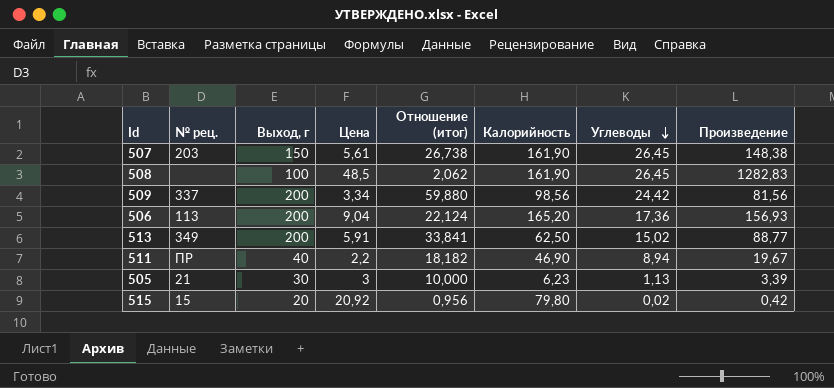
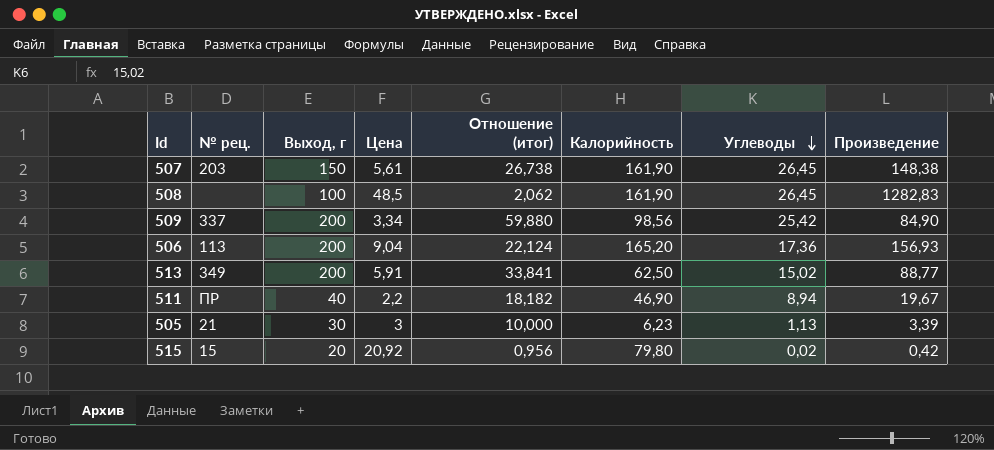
509 | Углеводы: 24,42 -> 25,42
509 | Произведение: 81,56 -> 84,90

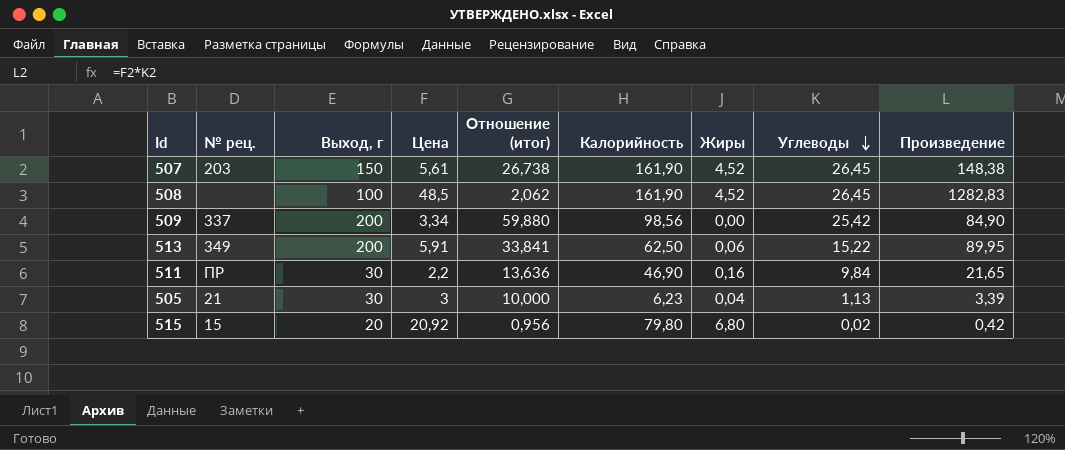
column Жиры | position: none -> 7
row 506: 113 | 200 | 9,04 | 22,124 | 165,20 | 17,36 | 156,93 -> none
513 | Углеводы: 15,02 -> 15,22
513 | Произведение: 88,77 -> 89,95
511 | Выход, г: 40 -> 30
511 | Отношение (итог): 18,182 -> 13,636
511 | Углеводы: 8,94 -> 9,84
511 | Произведение: 19,67 -> 21,65

